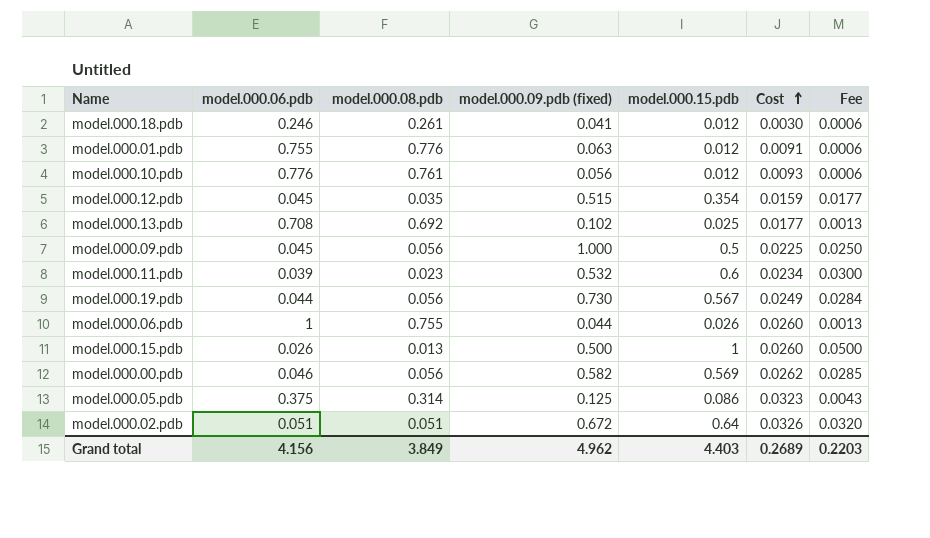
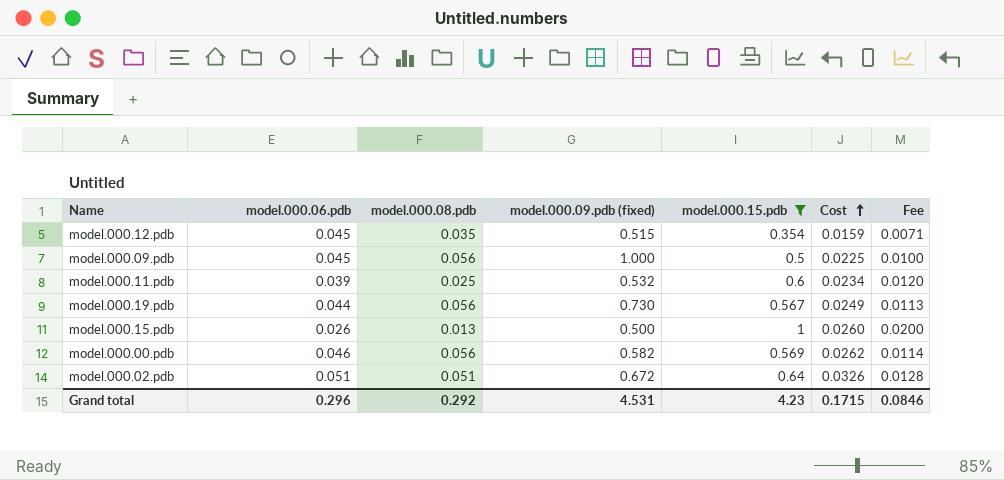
filter: none -> model.000.15.pdb >= 0.354
column Fee | formula: [model.000.15.pdb] * 0.05 -> [model.000.15.pdb] * 0.02
model.000.11.pdb | model.000.08.pdb: 0.023 -> 0.025
Grand total | model.000.06.pdb: 4.156 -> 0.296
Grand total | model.000.08.pdb: 3.849 -> 0.292
Grand total | model.000.09.pdb (fixed): 4.962 -> 4.531
Grand total | model.000.15.pdb: 4.403 -> 4.23
Grand total | Cost: 0.2689 -> 0.1715
Grand total | Fee: 0.2203 -> 0.0846

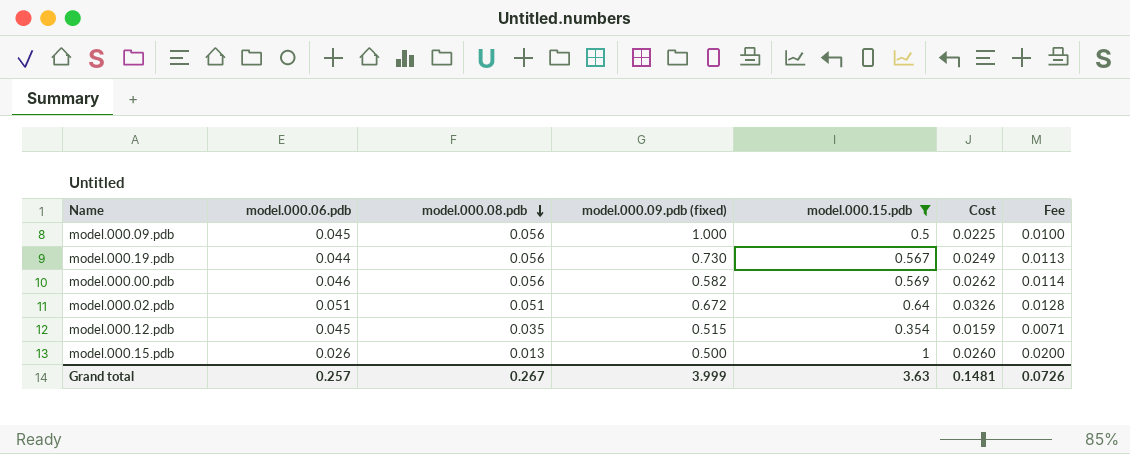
row order: Cost ascending -> model.000.08.pdb descending
row model.000.11.pdb: 0.039 | 0.025 | 0.532 | 0.6 | 0.0234 | 0.0120 -> none
Grand total | model.000.06.pdb: 0.296 -> 0.257
Grand total | model.000.08.pdb: 0.292 -> 0.267
Grand total | model.000.09.pdb (fixed): 4.531 -> 3.999
Grand total | model.000.15.pdb: 4.23 -> 3.63
Grand total | Cost: 0.1715 -> 0.1481
Grand total | Fee: 0.0846 -> 0.0726

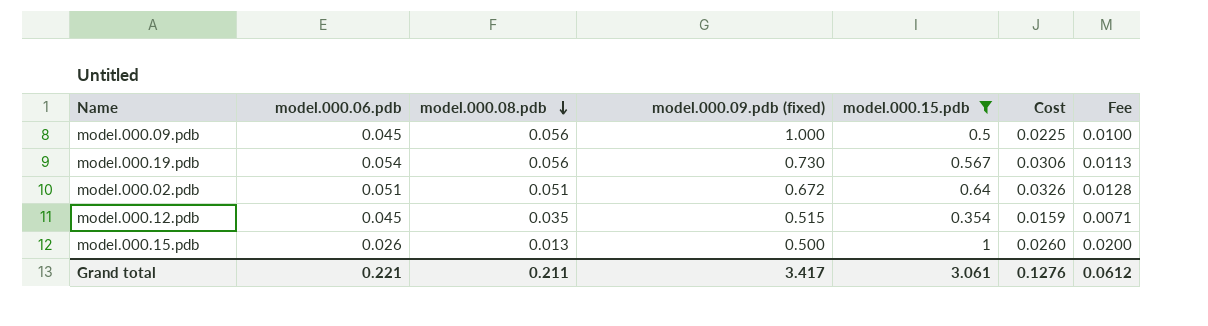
row model.000.00.pdb: 0.046 | 0.056 | 0.582 | 0.569 | 0.0262 | 0.0114 -> none
model.000.19.pdb | model.000.06.pdb: 0.044 -> 0.054
model.000.19.pdb | Cost: 0.0249 -> 0.0306
Grand total | model.000.06.pdb: 0.257 -> 0.221
Grand total | model.000.08.pdb: 0.267 -> 0.211
Grand total | model.000.09.pdb (fixed): 3.999 -> 3.417
Grand total | model.000.15.pdb: 3.63 -> 3.061
Grand total | Cost: 0.1481 -> 0.1276
Grand total | Fee: 0.0726 -> 0.0612

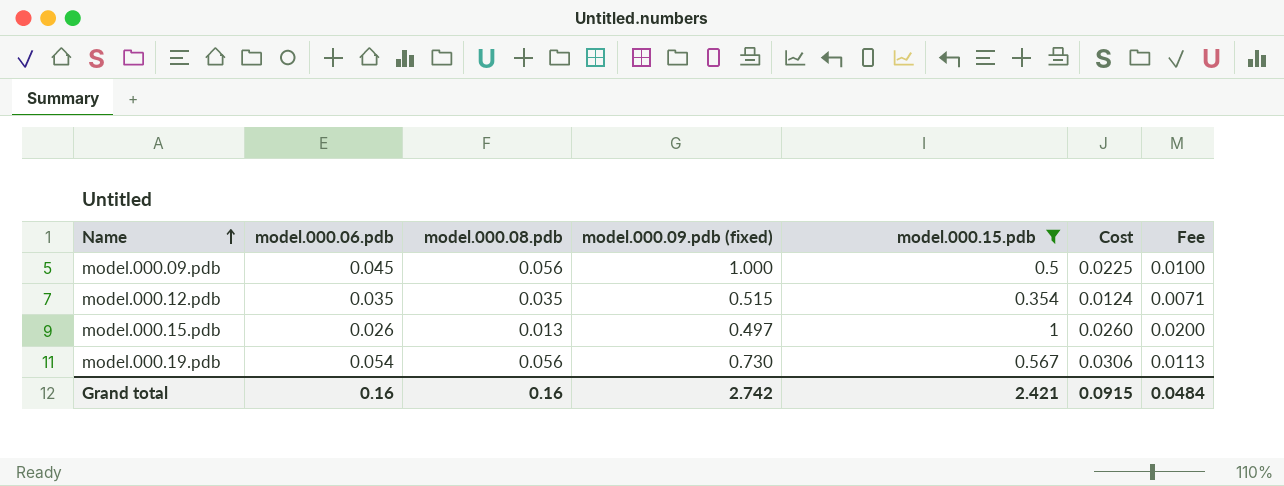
row order: model.000.08.pdb descending -> Name ascending
row model.000.02.pdb: 0.051 | 0.051 | 0.672 | 0.64 | 0.0326 | 0.0128 -> none
model.000.12.pdb | model.000.06.pdb: 0.045 -> 0.035
model.000.12.pdb | Cost: 0.0159 -> 0.0124
model.000.15.pdb | model.000.09.pdb (fixed): 0.500 -> 0.497
Grand total | model.000.06.pdb: 0.221 -> 0.16
Grand total | model.000.08.pdb: 0.211 -> 0.16
Grand total | model.000.09.pdb (fixed): 3.417 -> 2.742
Grand total | model.000.15.pdb: 3.061 -> 2.421
Grand total | Cost: 0.1276 -> 0.0915
Grand total | Fee: 0.0612 -> 0.0484

